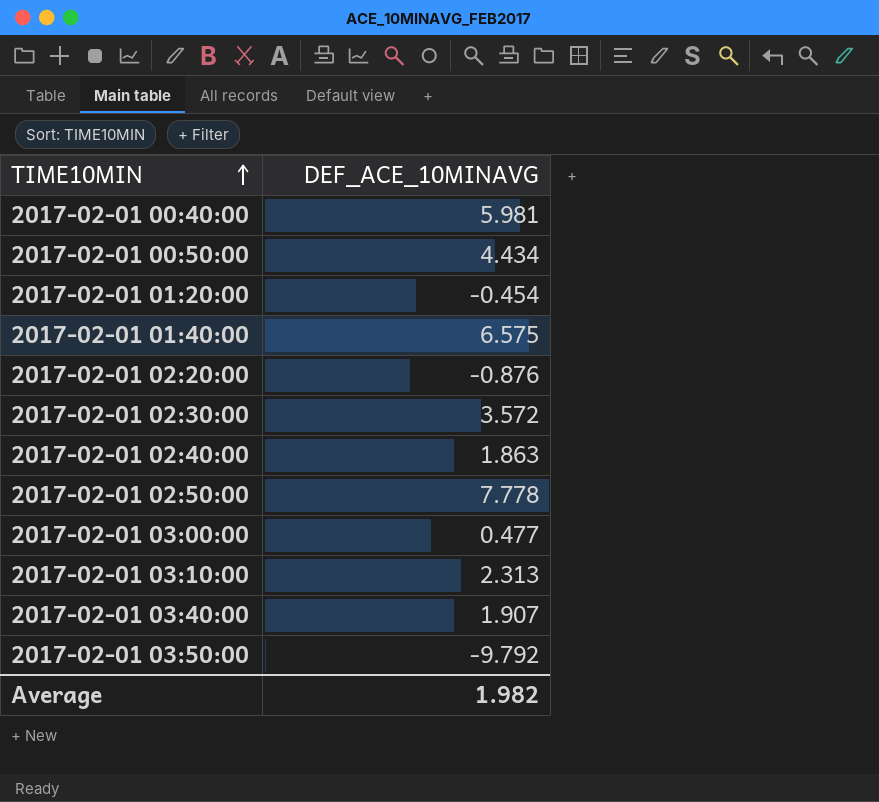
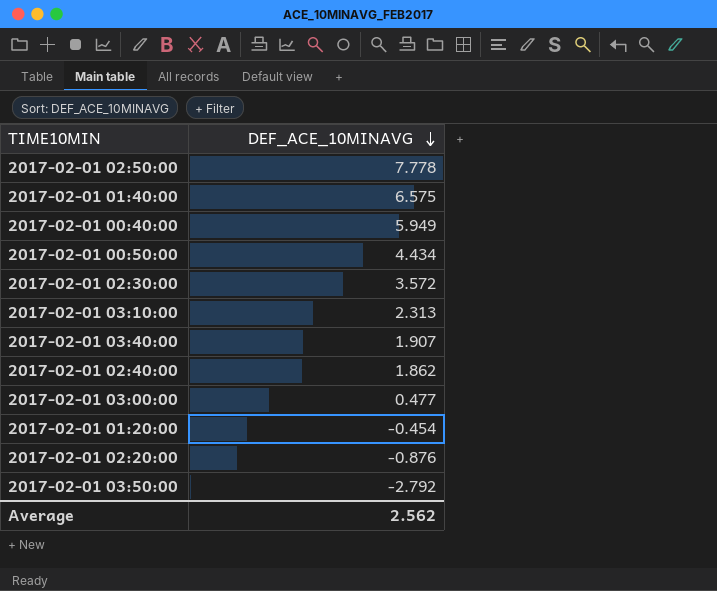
row order: TIME10MIN ascending -> DEF_ACE_10MINAVG descending
2017-02-01 00:40:00 | DEF_ACE_10MINAVG: 5.981 -> 5.949
2017-02-01 02:40:00 | DEF_ACE_10MINAVG: 1.863 -> 1.862
2017-02-01 03:50:00 | DEF_ACE_10MINAVG: -9.792 -> -2.792
Average | DEF_ACE_10MINAVG: 1.982 -> 2.562

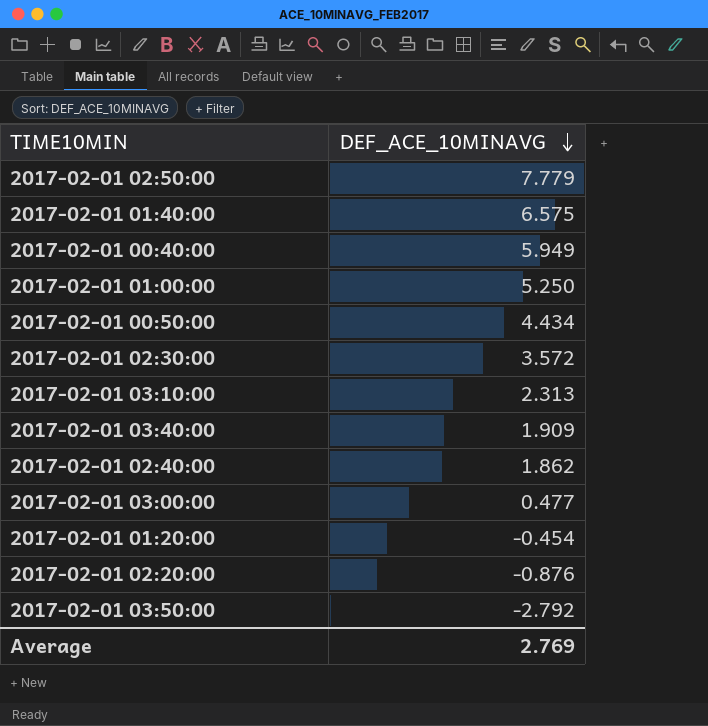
2017-02-01 02:50:00 | DEF_ACE_10MINAVG: 7.778 -> 7.779
row 2017-02-01 01:00:00: none -> 5.250
2017-02-01 03:40:00 | DEF_ACE_10MINAVG: 1.907 -> 1.909
Average | DEF_ACE_10MINAVG: 2.562 -> 2.769

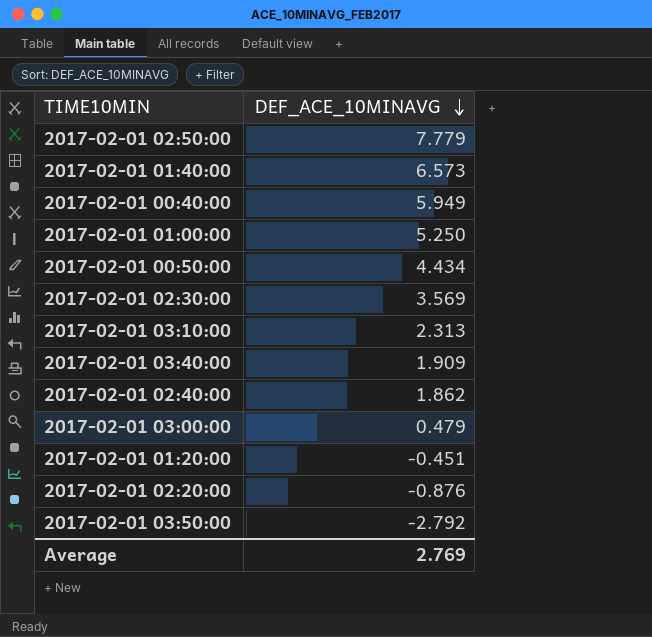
2017-02-01 01:40:00 | DEF_ACE_10MINAVG: 6.575 -> 6.573
2017-02-01 02:30:00 | DEF_ACE_10MINAVG: 3.572 -> 3.569
2017-02-01 03:00:00 | DEF_ACE_10MINAVG: 0.477 -> 0.479
2017-02-01 01:20:00 | DEF_ACE_10MINAVG: -0.454 -> -0.451

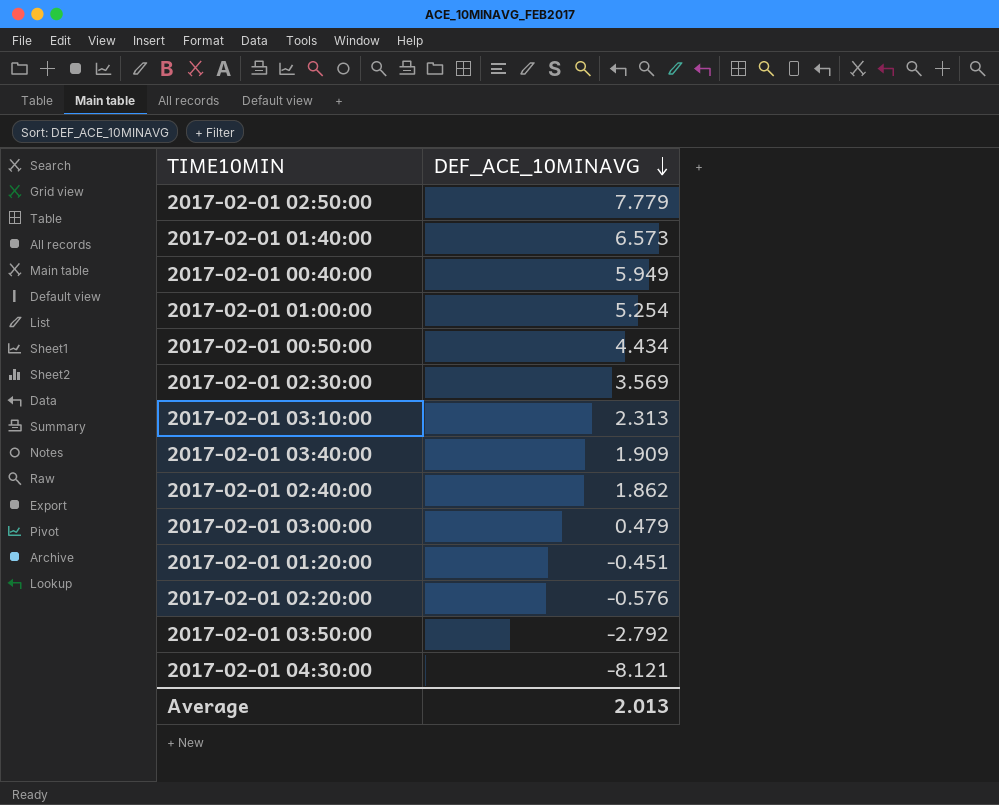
2017-02-01 01:00:00 | DEF_ACE_10MINAVG: 5.250 -> 5.254
2017-02-01 02:20:00 | DEF_ACE_10MINAVG: -0.876 -> -0.576
row 2017-02-01 04:30:00: none -> -8.121
Average | DEF_ACE_10MINAVG: 2.769 -> 2.013

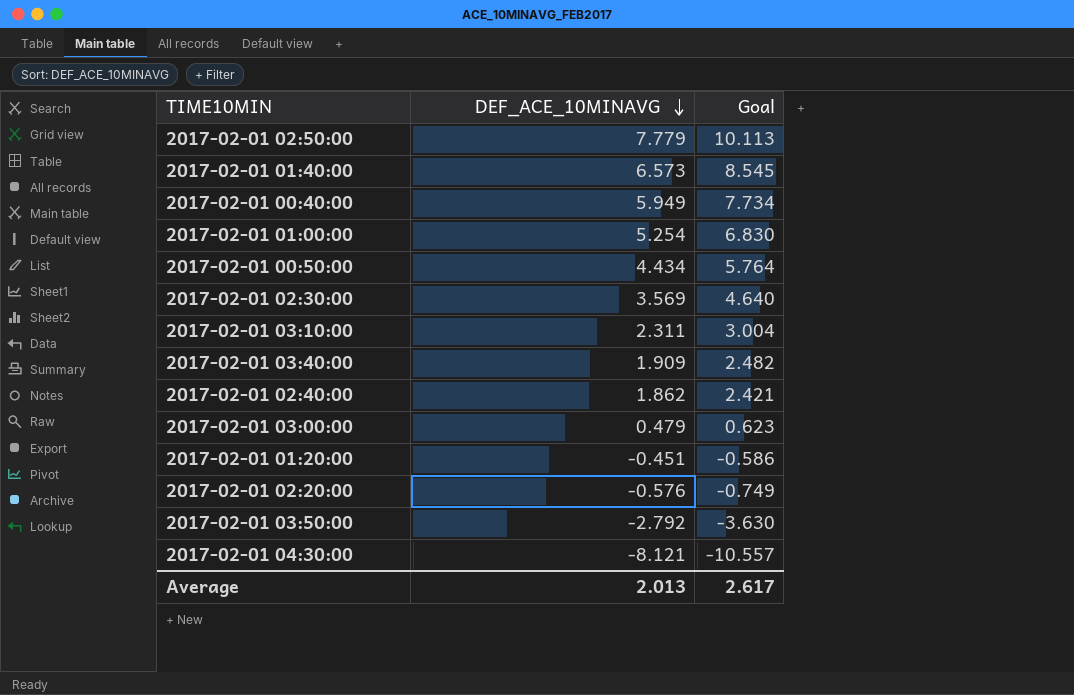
column Goal | formula: none -> [DEF_ACE_10MINAVG] * 1.3
2017-02-01 03:10:00 | DEF_ACE_10MINAVG: 2.313 -> 2.311

